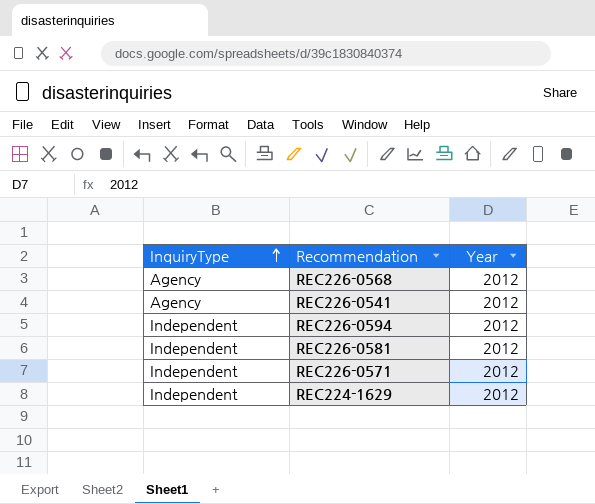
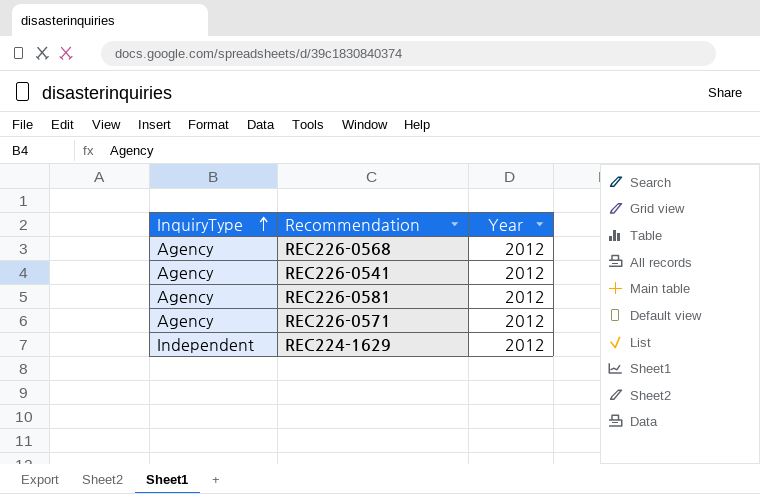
row REC226-0594: Independent | 2012 -> none
REC226-0581 | InquiryType: Independent -> Agency
REC226-0571 | InquiryType: Independent -> Agency

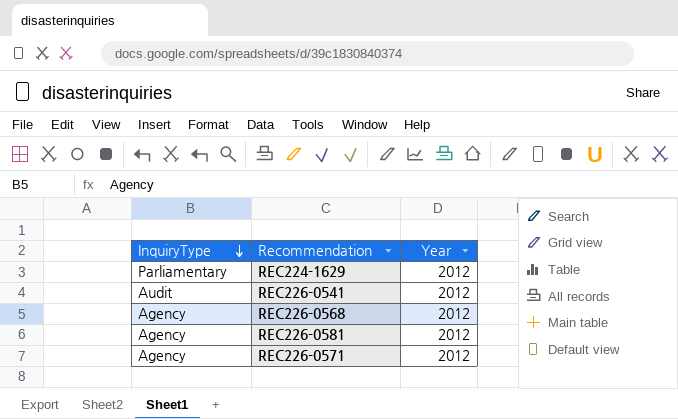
row order: InquiryType ascending -> InquiryType descending
REC224-1629 | InquiryType: Independent -> Parliamentary
REC226-0541 | InquiryType: Agency -> Audit

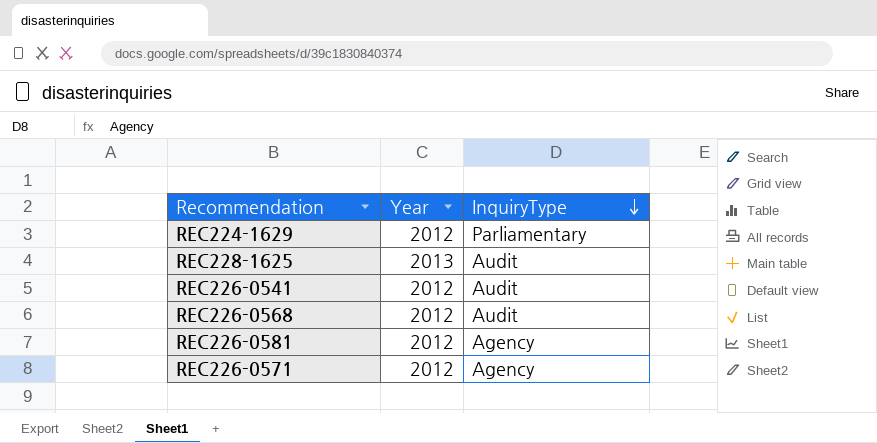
column InquiryType | position: 1 -> 3
row REC228-1625: none -> 2013 | Audit
REC226-0568 | InquiryType: Agency -> Audit

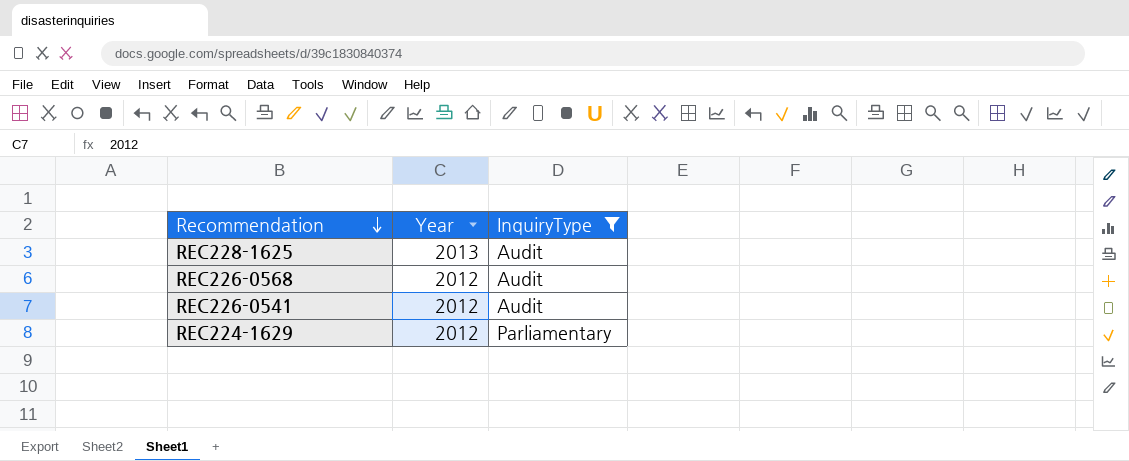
filter: none -> InquiryType != Agency
row order: InquiryType descending -> Recommendation descending

